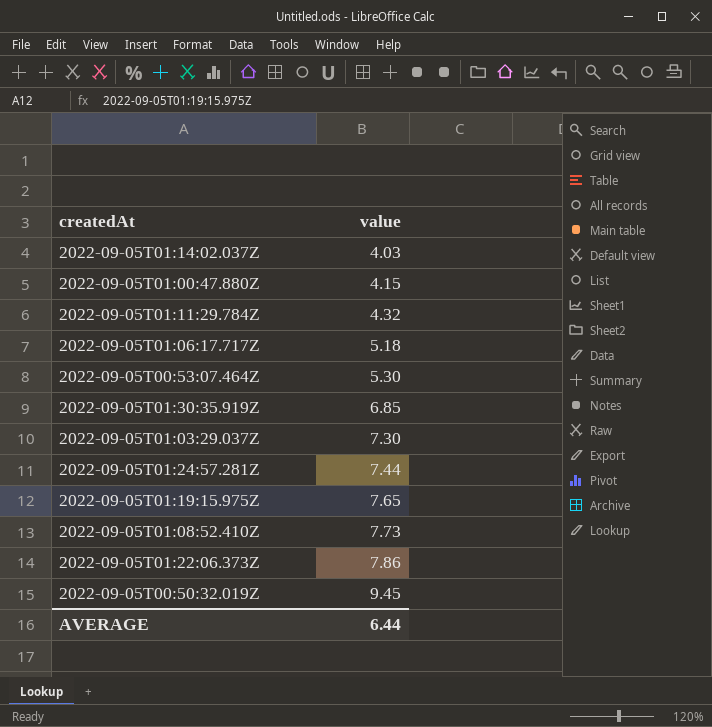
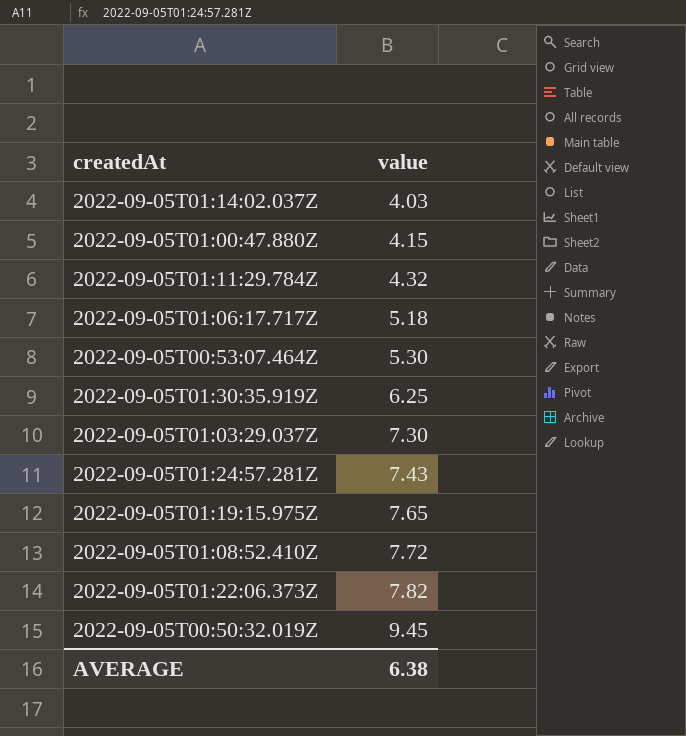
2022-09-05T01:30:35.919Z | value: 6.85 -> 6.25
2022-09-05T01:24:57.281Z | value: 7.44 -> 7.43
2022-09-05T01:08:52.410Z | value: 7.73 -> 7.72
2022-09-05T01:22:06.373Z | value: 7.86 -> 7.82
AVERAGE | value: 6.44 -> 6.38

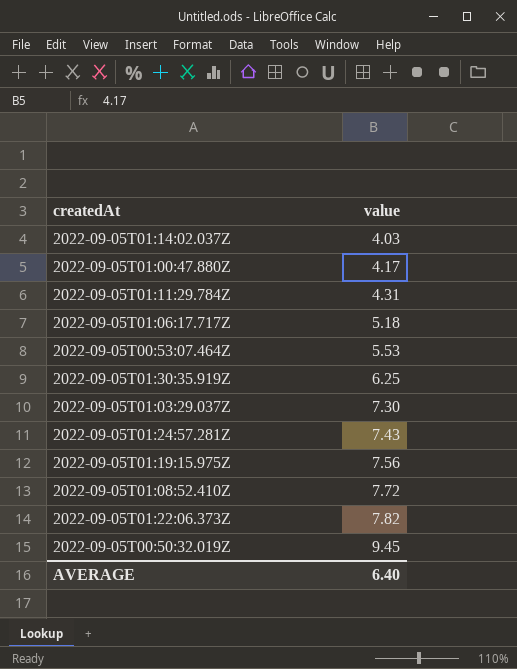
2022-09-05T01:00:47.880Z | value: 4.15 -> 4.17
2022-09-05T01:11:29.784Z | value: 4.32 -> 4.31
2022-09-05T00:53:07.464Z | value: 5.30 -> 5.53
2022-09-05T01:19:15.975Z | value: 7.65 -> 7.56
AVERAGE | value: 6.38 -> 6.40

